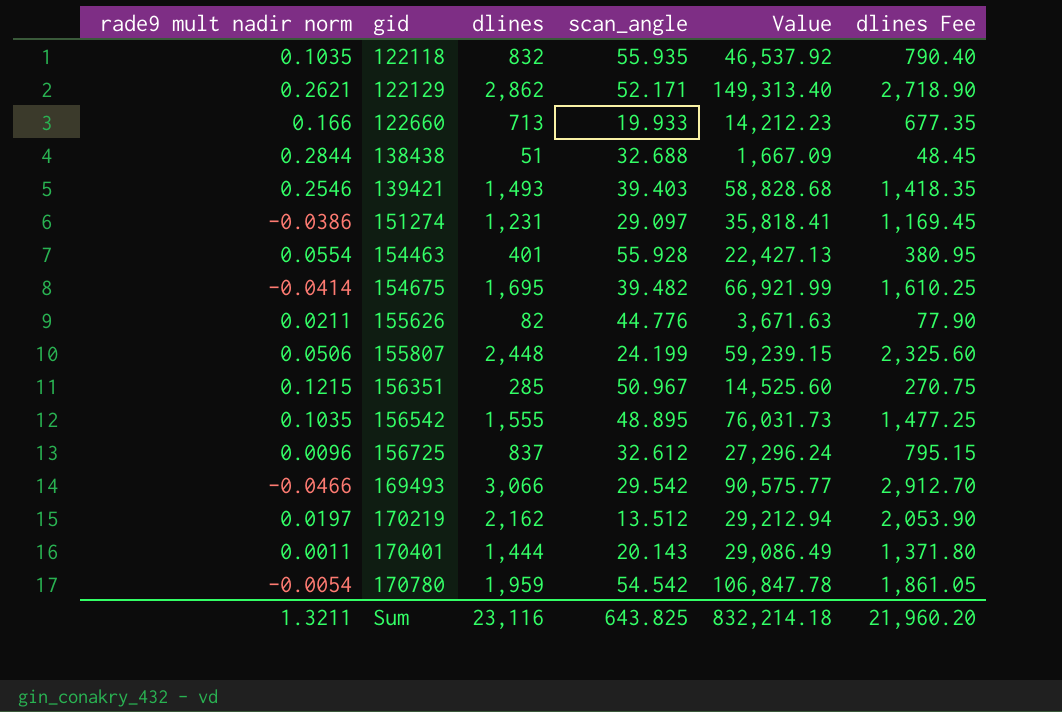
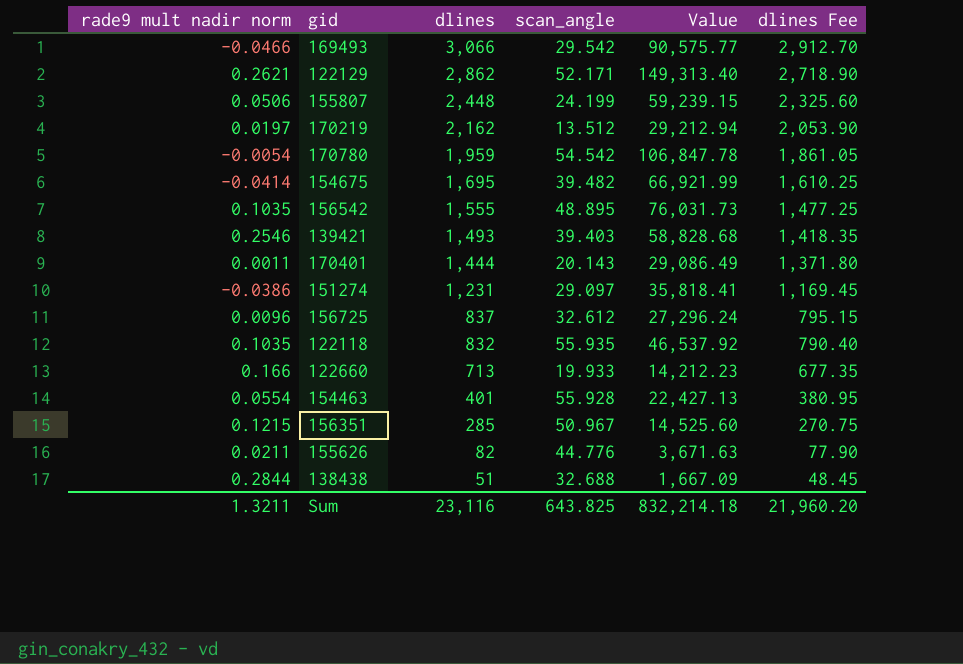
row order: gid ascending -> dlines descending

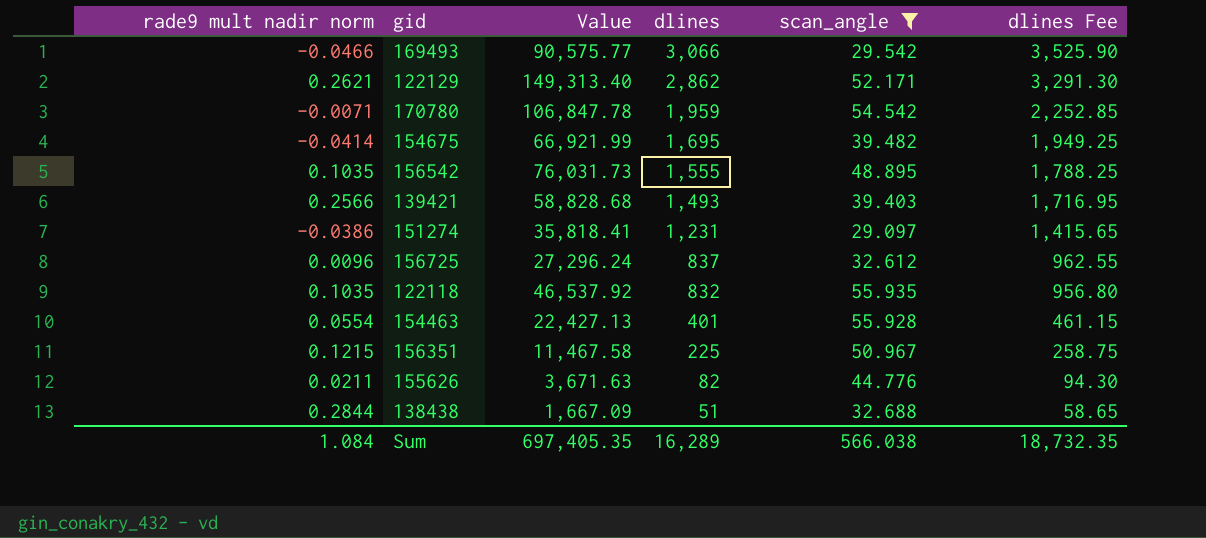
filter: none -> scan_angle >= 29.097
column Value | position: 5 -> 3
column dlines Fee | formula: [dlines] * 0.95 -> [dlines] * 1.15
170780 | rade9 mult nadir norm: -0.0054 -> -0.0071
139421 | rade9 mult nadir norm: 0.2546 -> 0.2566
156351 | Value: 14,525.60 -> 11,467.58
156351 | dlines: 285 -> 225
Sum | rade9 mult nadir norm: 1.3211 -> 1.084
Sum | Value: 832,214.18 -> 697,405.35
Sum | dlines: 23,116 -> 16,289
Sum | scan_angle: 643.825 -> 566.038
Sum | dlines Fee: 21,960.20 -> 18,732.35

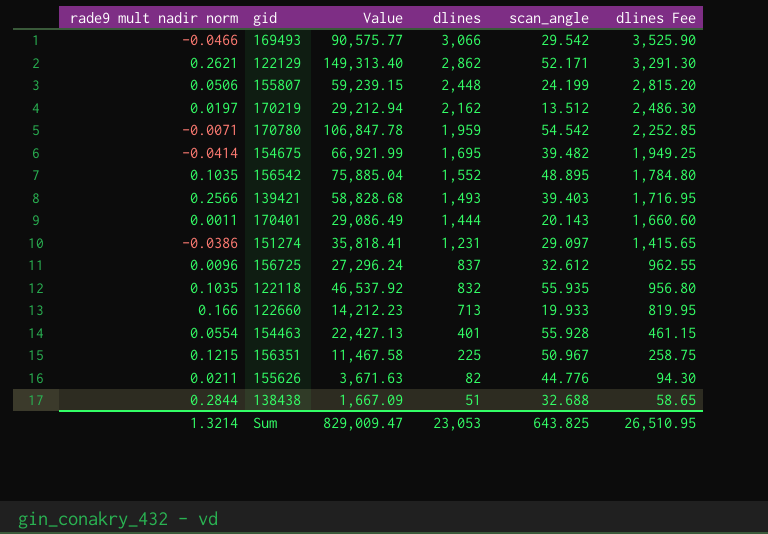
filter: scan_angle >= 29.097 -> none
156542 | Value: 76,031.73 -> 75,885.04
156542 | dlines: 1,555 -> 1,552
156542 | dlines Fee: 1,788.25 -> 1,784.80
Sum | rade9 mult nadir norm: 1.084 -> 1.3214
Sum | Value: 697,405.35 -> 829,009.47
Sum | dlines: 16,289 -> 23,053
Sum | scan_angle: 566.038 -> 643.825
Sum | dlines Fee: 18,732.35 -> 26,510.95

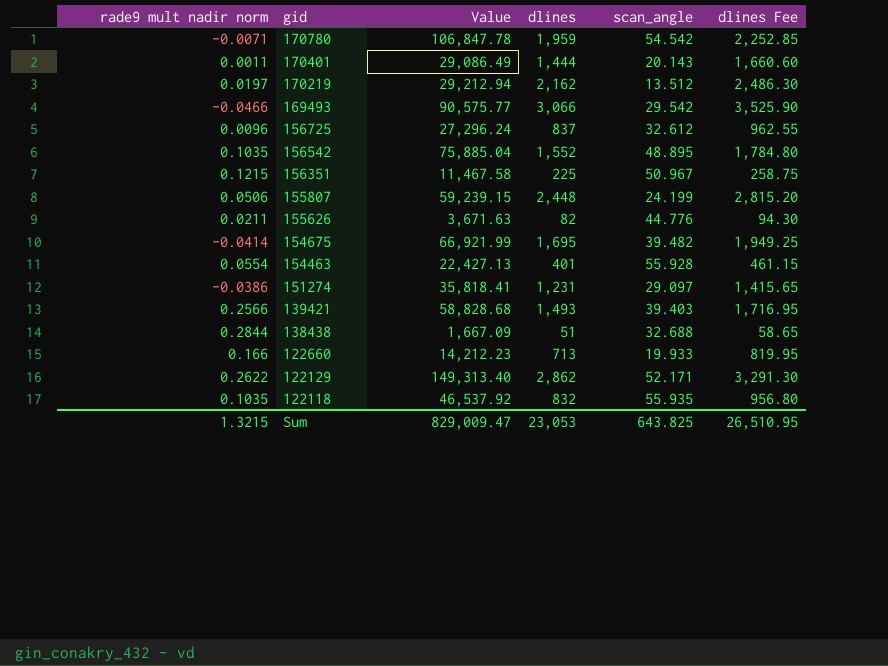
row order: dlines descending -> gid descending
122129 | rade9 mult nadir norm: 0.2621 -> 0.2622
Sum | rade9 mult nadir norm: 1.3214 -> 1.3215

